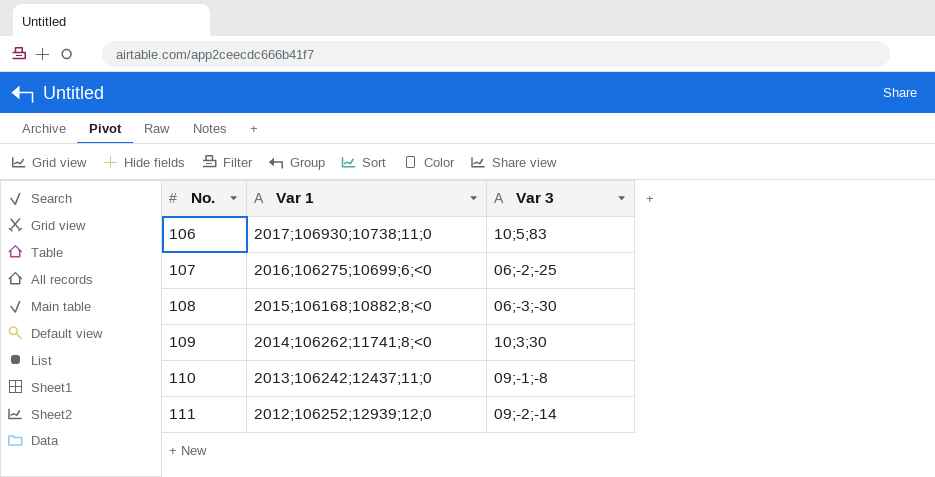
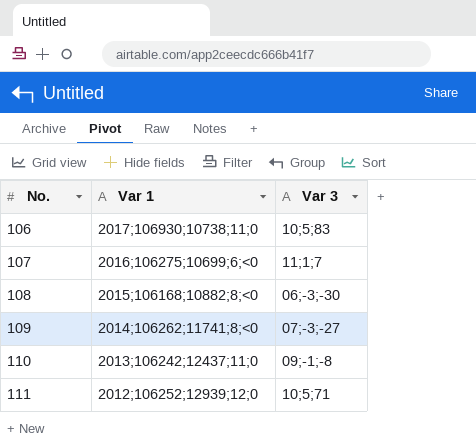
107 | Var 3: 06;-2;-25 -> 11;1;7
109 | Var 3: 10;3;30 -> 07;-3;-27
111 | Var 3: 09;-2;-14 -> 10;5;71

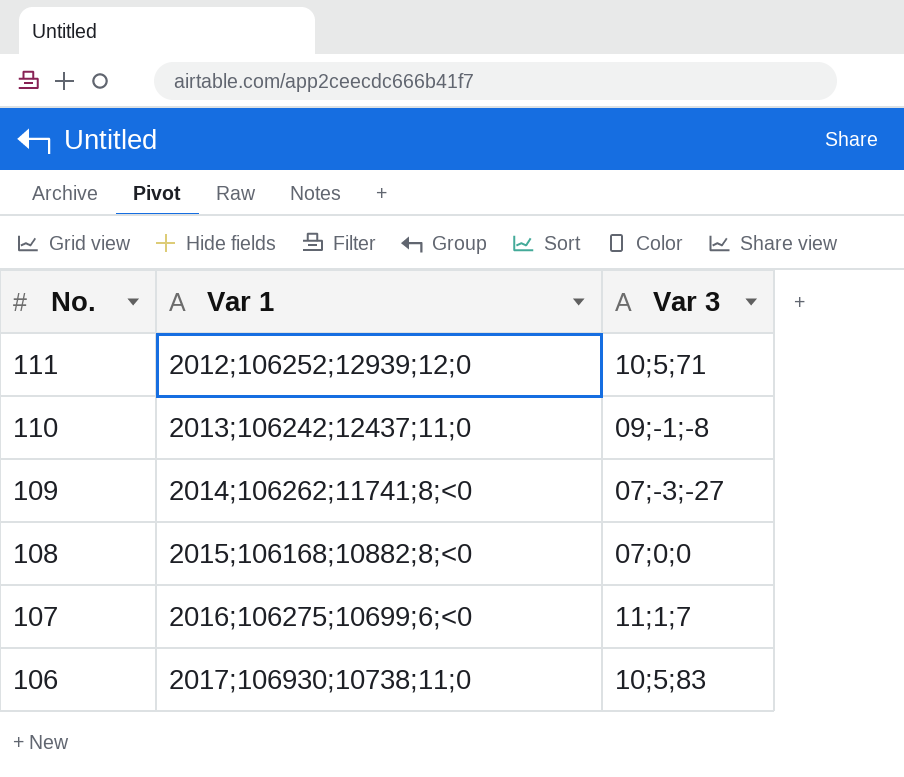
row order: No. ascending -> No. descending
108 | Var 3: 06;-3;-30 -> 07;0;0

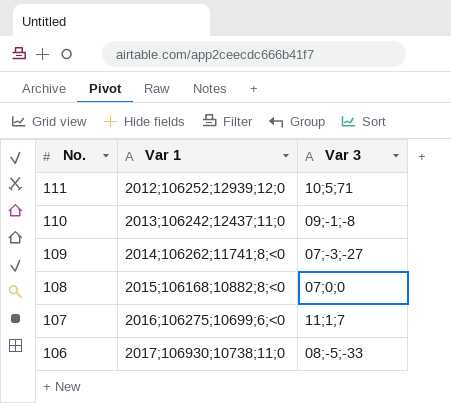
106 | Var 3: 10;5;83 -> 08;-5;-33

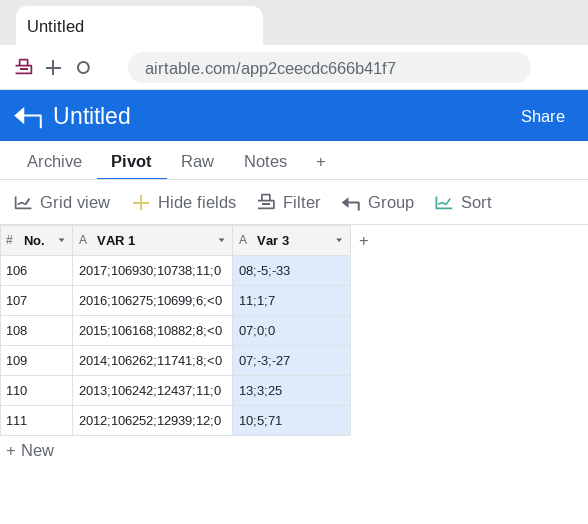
row order: No. descending -> No. ascending
column name: Var 1 -> VAR 1
110 | Var 3: 09;-1;-8 -> 13;3;25

